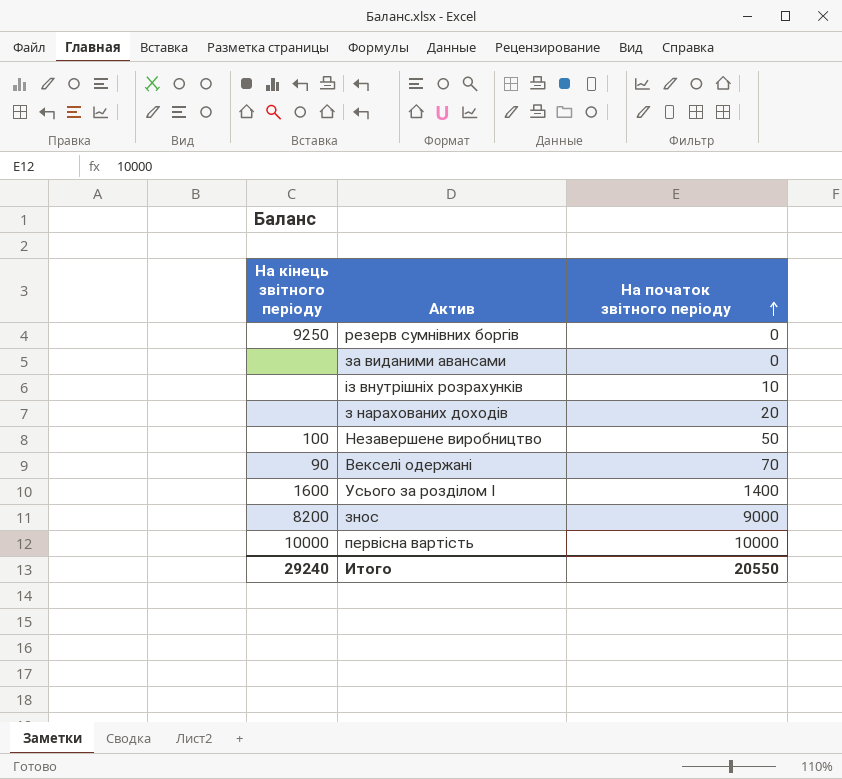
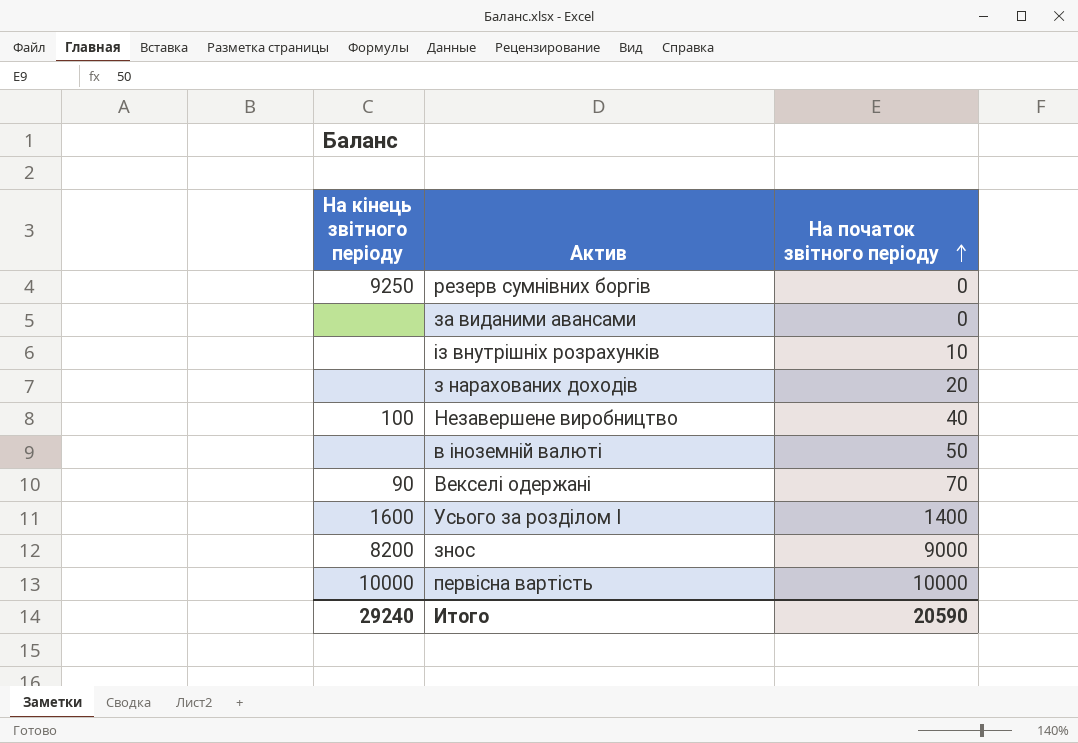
Незавершене виробництво | На початок звітного періоду: 50 -> 40
row в іноземній валюті: none -> none | 50
Итого | На початок звітного періоду: 20550 -> 20590

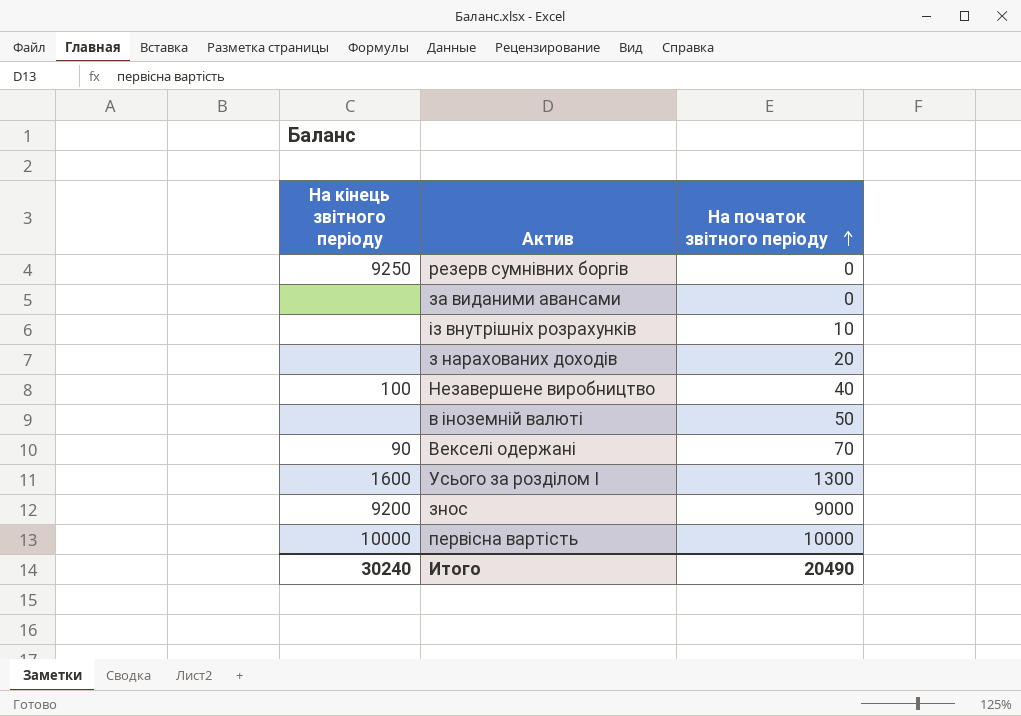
Усього за розділом І | На початок звітного періоду: 1400 -> 1300
знос | На кінець звітного періоду: 8200 -> 9200
Итого | На кінець звітного періоду: 29240 -> 30240
Итого | На початок звітного періоду: 20590 -> 20490

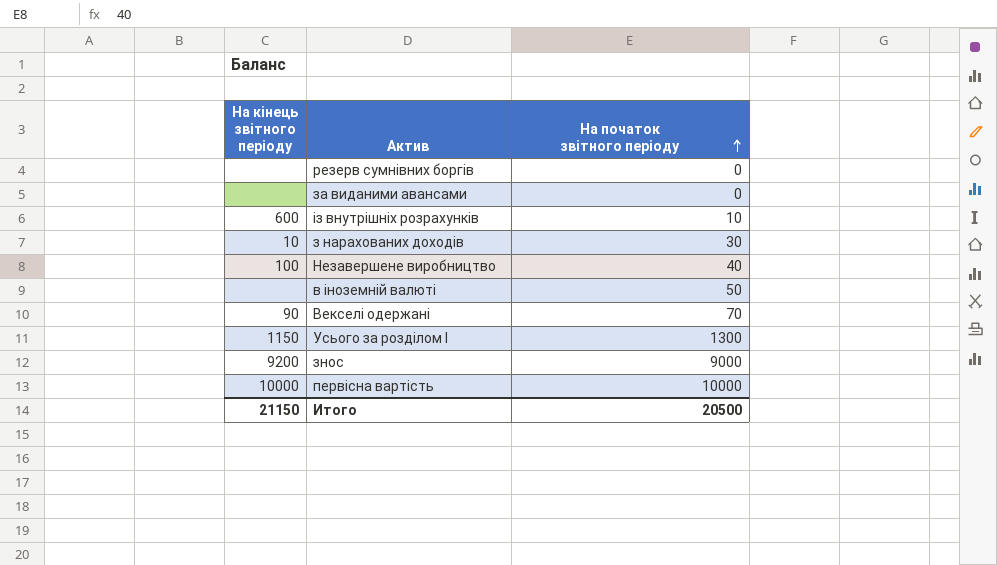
резерв сумнівних боргів | На кінець звітного періоду: 9250 -> none
із внутрішніх розрахунків | На кінець звітного періоду: none -> 600
з нарахованих доходів | На кінець звітного періоду: none -> 10
з нарахованих доходів | На початок звітного періоду: 20 -> 30
Усього за розділом І | На кінець звітного періоду: 1600 -> 1150
Итого | На кінець звітного періоду: 30240 -> 21150
Итого | На початок звітного періоду: 20490 -> 20500

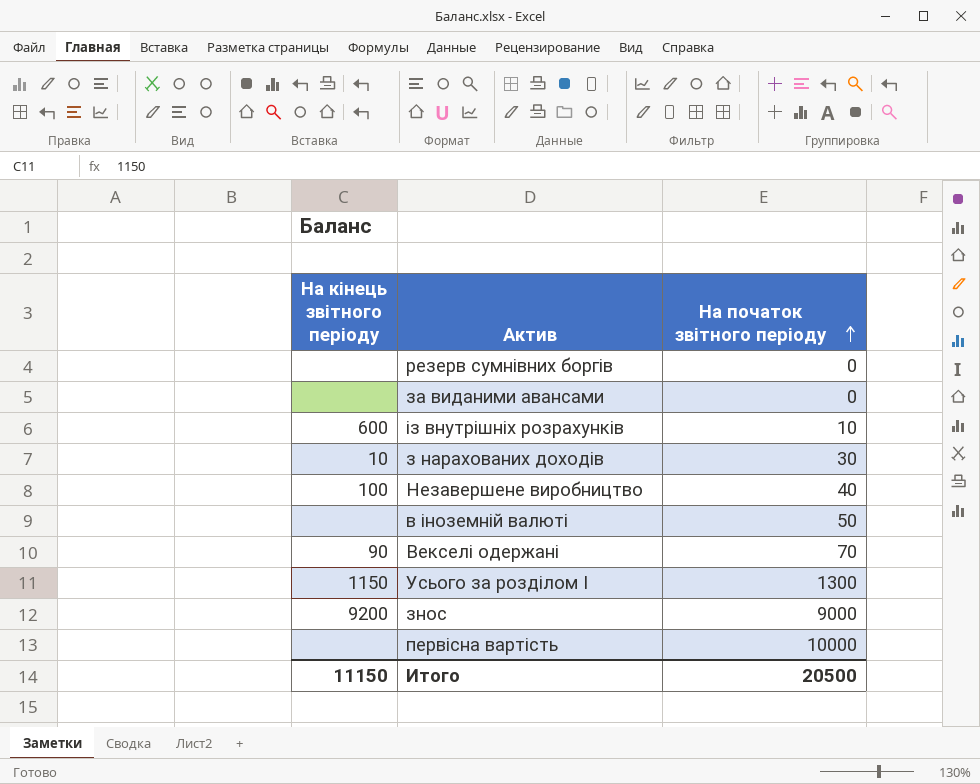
первісна вартість | На кінець звітного періоду: 10000 -> none
Итого | На кінець звітного періоду: 21150 -> 11150

